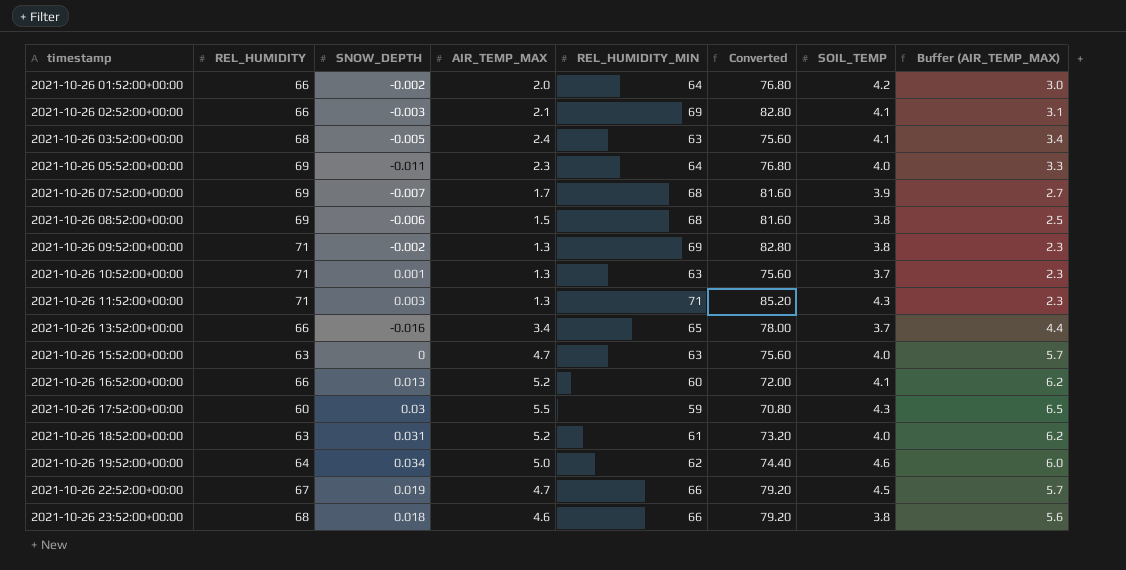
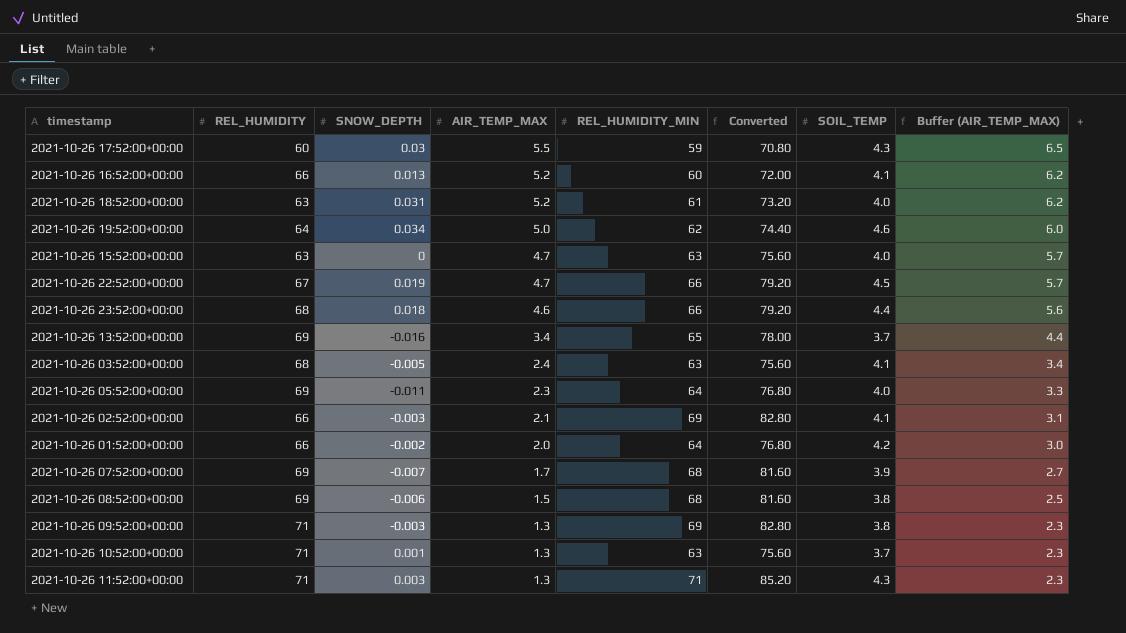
row order: timestamp ascending -> AIR_TEMP_MAX descending
2021-10-26 23:52:00+00:00 | SOIL_TEMP: 3.8 -> 4.4
2021-10-26 13:52:00+00:00 | REL_HUMIDITY: 66 -> 69
2021-10-26 09:52:00+00:00 | SNOW_DEPTH: -0.002 -> -0.003

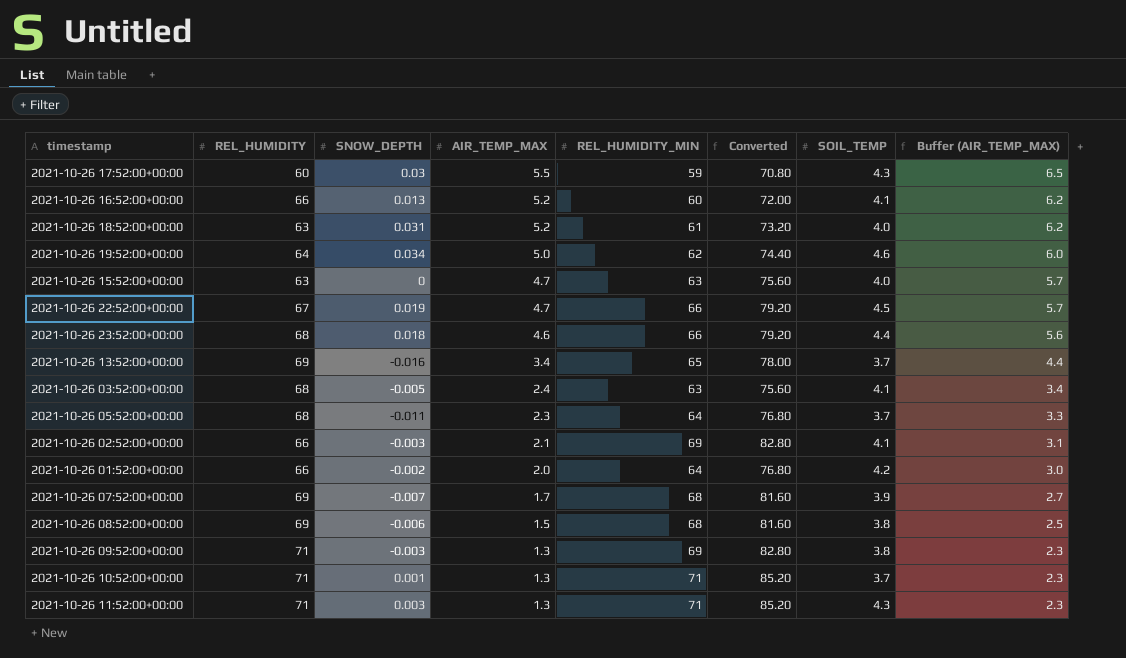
2021-10-26 05:52:00+00:00 | REL_HUMIDITY: 69 -> 68
2021-10-26 05:52:00+00:00 | SOIL_TEMP: 4.0 -> 3.7
2021-10-26 10:52:00+00:00 | REL_HUMIDITY_MIN: 63 -> 71
2021-10-26 10:52:00+00:00 | Converted: 75.60 -> 85.20

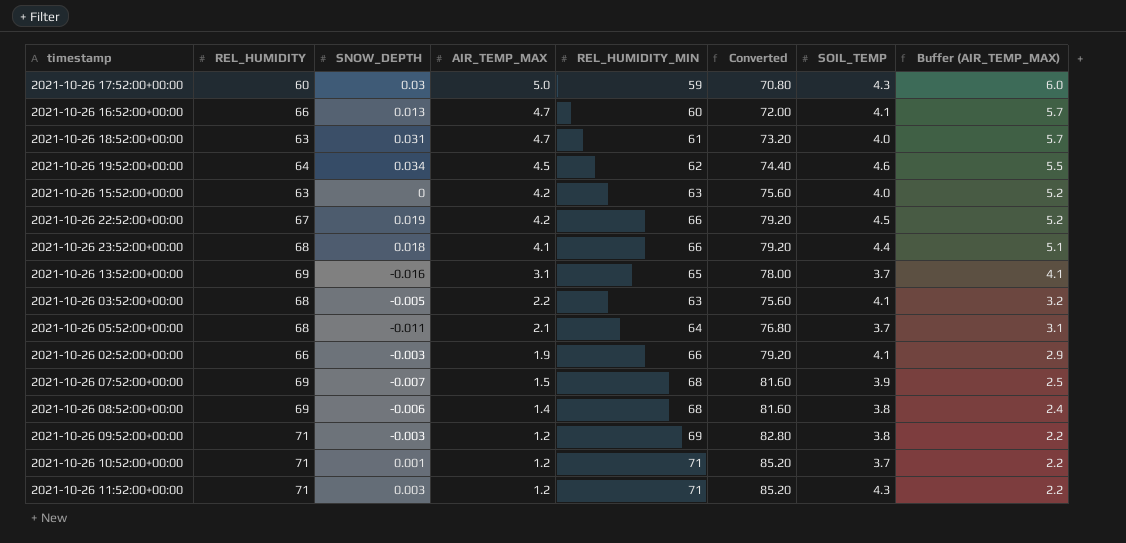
row 2021-10-26 01:52:00+00:00: 66 | -0.002 | 2.0 | 64 | 76.80 | 4.2 | 3.0 -> none
2021-10-26 17:52:00+00:00 | AIR_TEMP_MAX: 5.5 -> 5.0
2021-10-26 17:52:00+00:00 | Buffer (AIR_TEMP_MAX): 6.5 -> 6.0
2021-10-26 16:52:00+00:00 | AIR_TEMP_MAX: 5.2 -> 4.7
2021-10-26 16:52:00+00:00 | Buffer (AIR_TEMP_MAX): 6.2 -> 5.7
2021-10-26 18:52:00+00:00 | AIR_TEMP_MAX: 5.2 -> 4.7
2021-10-26 18:52:00+00:00 | Buffer (AIR_TEMP_MAX): 6.2 -> 5.7
2021-10-26 19:52:00+00:00 | AIR_TEMP_MAX: 5.0 -> 4.5
2021-10-26 19:52:00+00:00 | Buffer (AIR_TEMP_MAX): 6.0 -> 5.5
2021-10-26 15:52:00+00:00 | AIR_TEMP_MAX: 4.7 -> 4.2
2021-10-26 15:52:00+00:00 | Buffer (AIR_TEMP_MAX): 5.7 -> 5.2
2021-10-26 22:52:00+00:00 | AIR_TEMP_MAX: 4.7 -> 4.2
2021-10-26 22:52:00+00:00 | Buffer (AIR_TEMP_MAX): 5.7 -> 5.2
2021-10-26 23:52:00+00:00 | AIR_TEMP_MAX: 4.6 -> 4.1
2021-10-26 23:52:00+00:00 | Buffer (AIR_TEMP_MAX): 5.6 -> 5.1
2021-10-26 13:52:00+00:00 | AIR_TEMP_MAX: 3.4 -> 3.1
2021-10-26 13:52:00+00:00 | Buffer (AIR_TEMP_MAX): 4.4 -> 4.1
2021-10-26 03:52:00+00:00 | AIR_TEMP_MAX: 2.4 -> 2.2
2021-10-26 03:52:00+00:00 | Buffer (AIR_TEMP_MAX): 3.4 -> 3.2
2021-10-26 05:52:00+00:00 | AIR_TEMP_MAX: 2.3 -> 2.1
2021-10-26 05:52:00+00:00 | Buffer (AIR_TEMP_MAX): 3.3 -> 3.1
2021-10-26 02:52:00+00:00 | AIR_TEMP_MAX: 2.1 -> 1.9
2021-10-26 02:52:00+00:00 | REL_HUMIDITY_MIN: 69 -> 66
2021-10-26 02:52:00+00:00 | Converted: 82.80 -> 79.20
2021-10-26 02:52:00+00:00 | Buffer (AIR_TEMP_MAX): 3.1 -> 2.9
2021-10-26 07:52:00+00:00 | AIR_TEMP_MAX: 1.7 -> 1.5
2021-10-26 07:52:00+00:00 | Buffer (AIR_TEMP_MAX): 2.7 -> 2.5
2021-10-26 08:52:00+00:00 | AIR_TEMP_MAX: 1.5 -> 1.4
2021-10-26 08:52:00+00:00 | Buffer (AIR_TEMP_MAX): 2.5 -> 2.4
2021-10-26 09:52:00+00:00 | AIR_TEMP_MAX: 1.3 -> 1.2
2021-10-26 09:52:00+00:00 | Buffer (AIR_TEMP_MAX): 2.3 -> 2.2
2021-10-26 10:52:00+00:00 | AIR_TEMP_MAX: 1.3 -> 1.2
2021-10-26 10:52:00+00:00 | Buffer (AIR_TEMP_MAX): 2.3 -> 2.2
2021-10-26 11:52:00+00:00 | AIR_TEMP_MAX: 1.3 -> 1.2
2021-10-26 11:52:00+00:00 | Buffer (AIR_TEMP_MAX): 2.3 -> 2.2

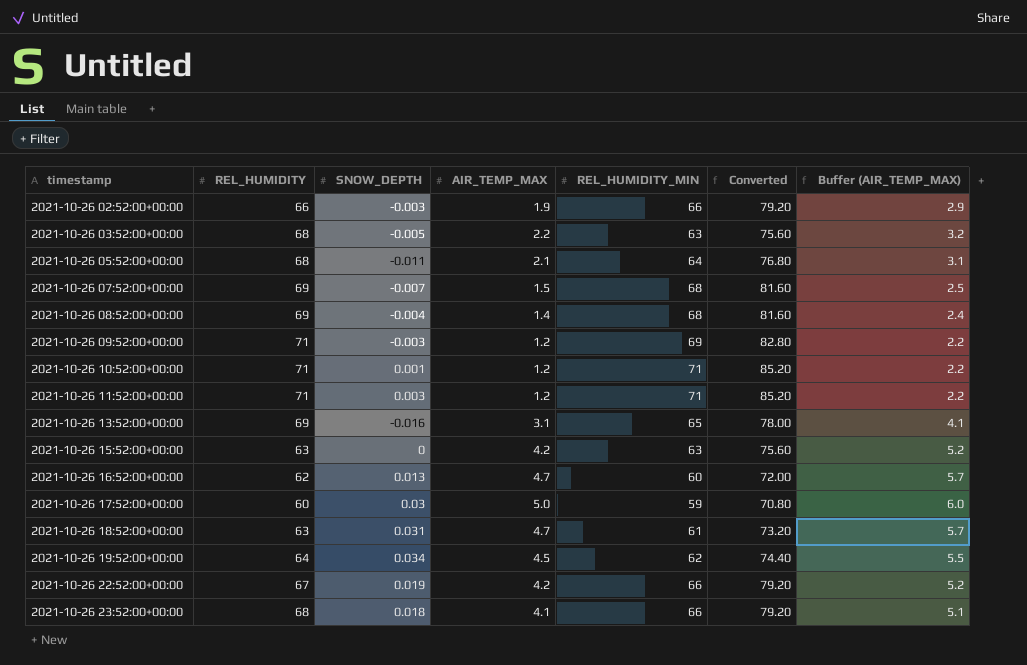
row order: AIR_TEMP_MAX descending -> timestamp ascending
column SOIL_TEMP | position: 7 -> none
2021-10-26 08:52:00+00:00 | SNOW_DEPTH: -0.006 -> -0.004
2021-10-26 16:52:00+00:00 | REL_HUMIDITY: 66 -> 62

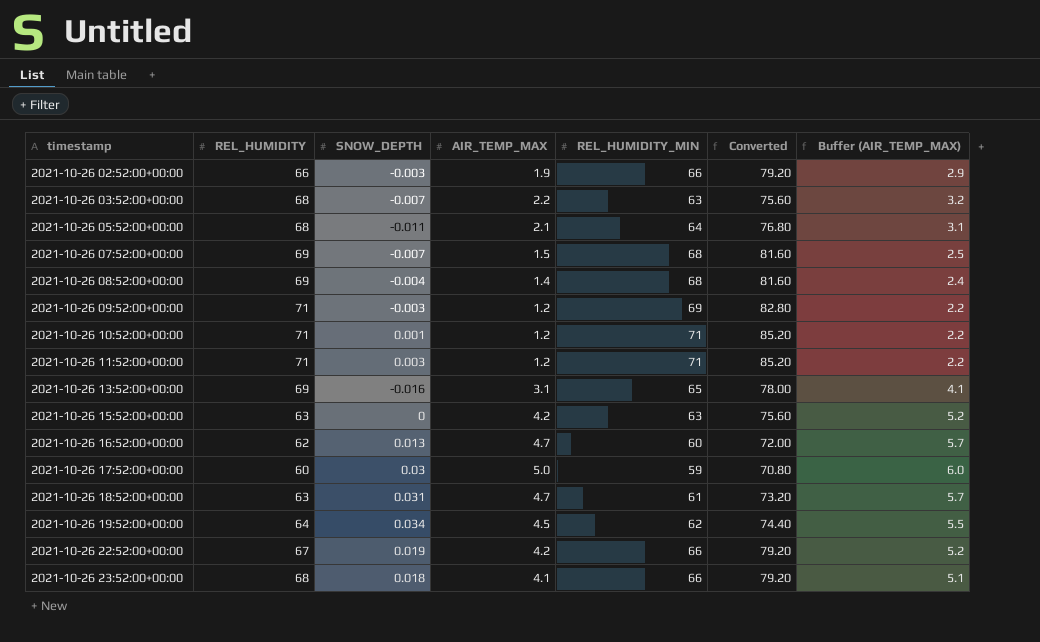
2021-10-26 03:52:00+00:00 | SNOW_DEPTH: -0.005 -> -0.007

